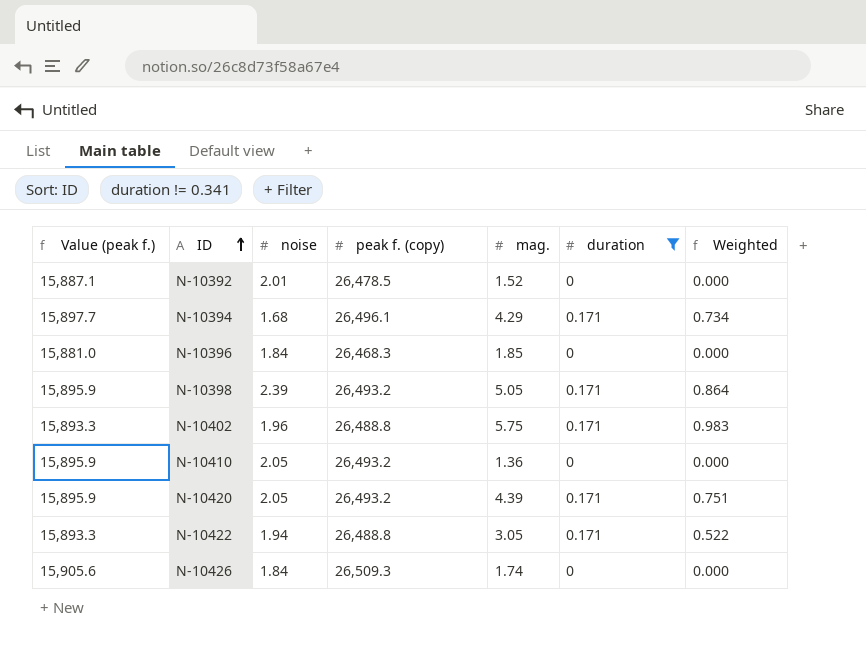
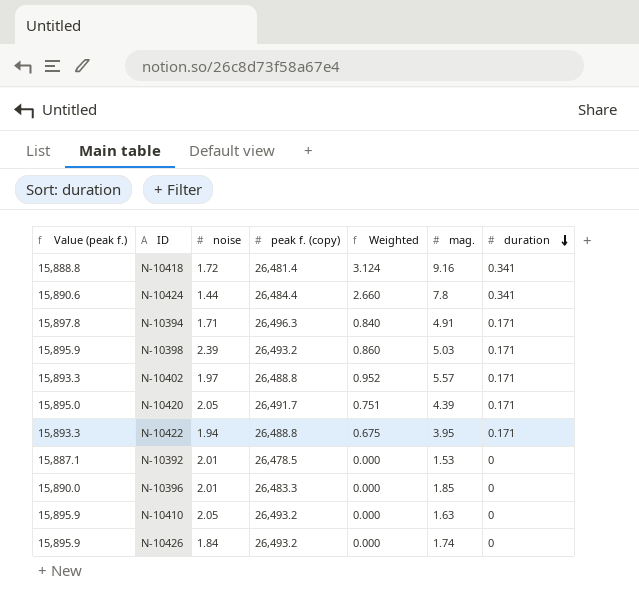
filter: duration != 0.341 -> none
row order: ID ascending -> duration descending
column Weighted | position: 7 -> 5
N-10394 | Value (peak f.): 15,897.7 -> 15,897.8
N-10394 | noise: 1.68 -> 1.71
N-10394 | peak f. (copy): 26,496.1 -> 26,496.3
N-10394 | Weighted: 0.734 -> 0.840
N-10394 | mag.: 4.29 -> 4.91
N-10398 | Weighted: 0.864 -> 0.860
N-10398 | mag.: 5.05 -> 5.03
N-10402 | noise: 1.96 -> 1.97
N-10402 | Weighted: 0.983 -> 0.952
N-10402 | mag.: 5.75 -> 5.57
N-10420 | Value (peak f.): 15,895.9 -> 15,895.0
N-10420 | peak f. (copy): 26,493.2 -> 26,491.7
N-10422 | Weighted: 0.522 -> 0.675
N-10422 | mag.: 3.05 -> 3.95
N-10392 | mag.: 1.52 -> 1.53
N-10396 | Value (peak f.): 15,881.0 -> 15,890.0
N-10396 | noise: 1.84 -> 2.01
N-10396 | peak f. (copy): 26,468.3 -> 26,483.3
N-10410 | mag.: 1.36 -> 1.63
N-10426 | Value (peak f.): 15,905.6 -> 15,895.9
N-10426 | peak f. (copy): 26,509.3 -> 26,493.2

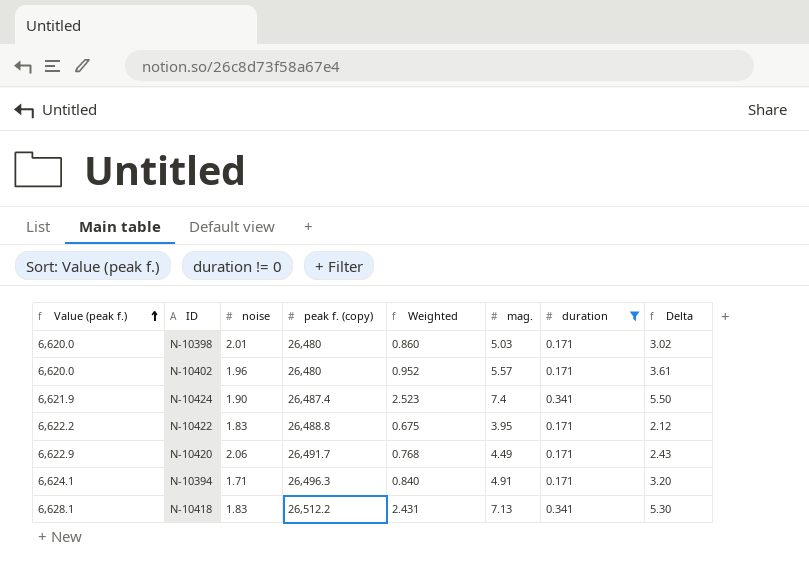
filter: none -> duration != 0
row order: duration descending -> Value (peak f.) ascending
column Value (peak f.) | formula: [peak f. (copy)] * 0.6 -> [peak f. (copy)] * 0.25
column Delta | formula: none -> [mag.] - [noise]
N-10398 | noise: 2.39 -> 2.01
N-10398 | peak f. (copy): 26,493.2 -> 26,480
N-10402 | noise: 1.97 -> 1.96
N-10402 | peak f. (copy): 26,488.8 -> 26,480
N-10424 | noise: 1.44 -> 1.90
N-10424 | peak f. (copy): 26,484.4 -> 26,487.4
N-10424 | Weighted: 2.660 -> 2.523
N-10424 | mag.: 7.8 -> 7.4
N-10422 | noise: 1.94 -> 1.83
N-10420 | noise: 2.05 -> 2.06
N-10420 | Weighted: 0.751 -> 0.768
N-10420 | mag.: 4.39 -> 4.49
N-10418 | noise: 1.72 -> 1.83
N-10418 | peak f. (copy): 26,481.4 -> 26,512.2
N-10418 | Weighted: 3.124 -> 2.431
N-10418 | mag.: 9.16 -> 7.13

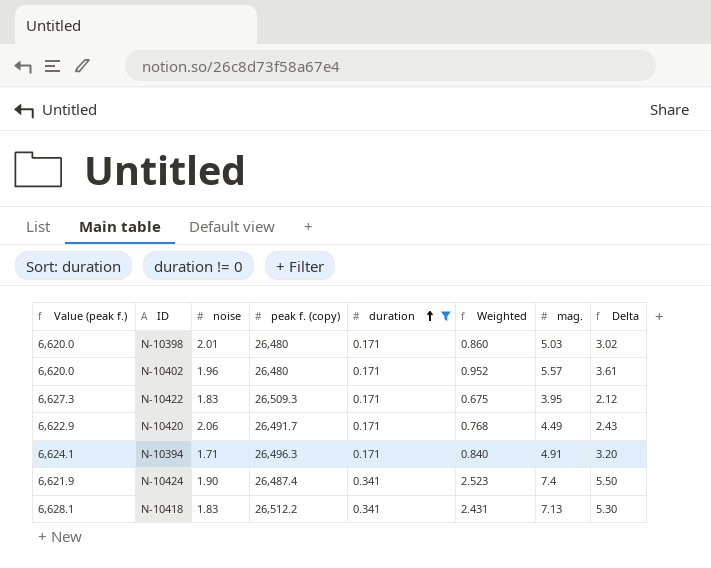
row order: Value (peak f.) ascending -> duration ascending
column duration | position: 7 -> 5
N-10422 | Value (peak f.): 6,622.2 -> 6,627.3
N-10422 | peak f. (copy): 26,488.8 -> 26,509.3

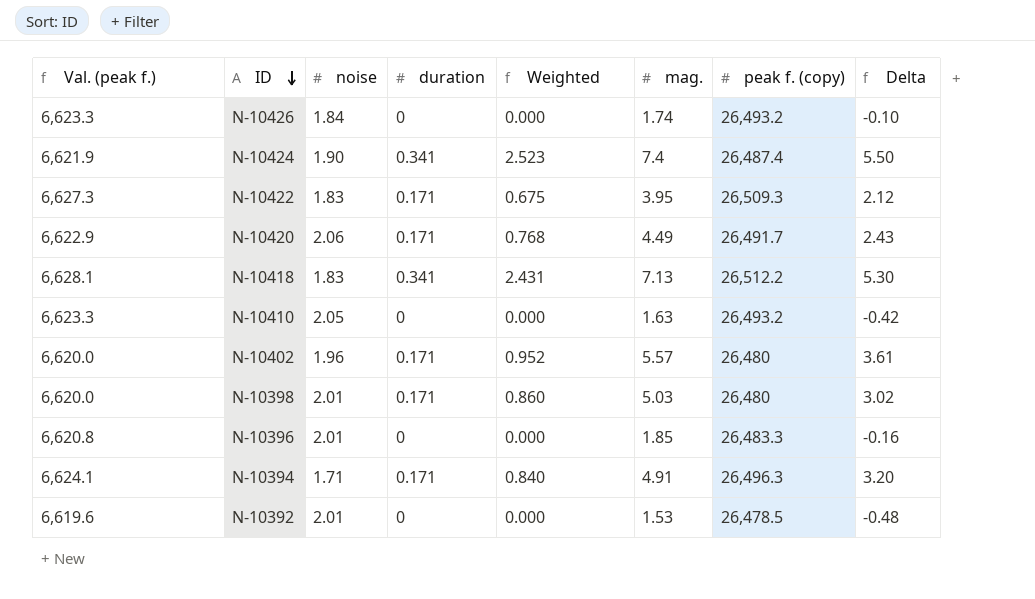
filter: duration != 0 -> none
row order: duration ascending -> ID descending
column name: Value (peak f.) -> Val. (peak f.)
column peak f. (copy) | position: 4 -> 7

